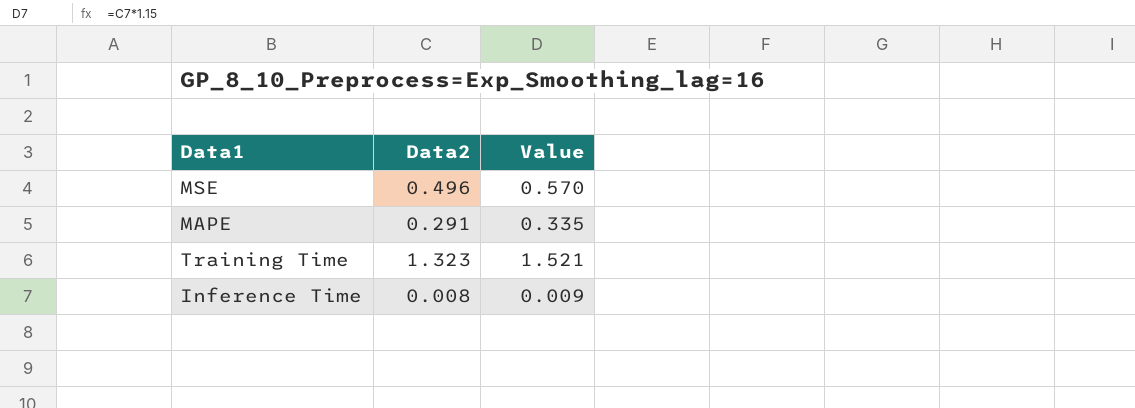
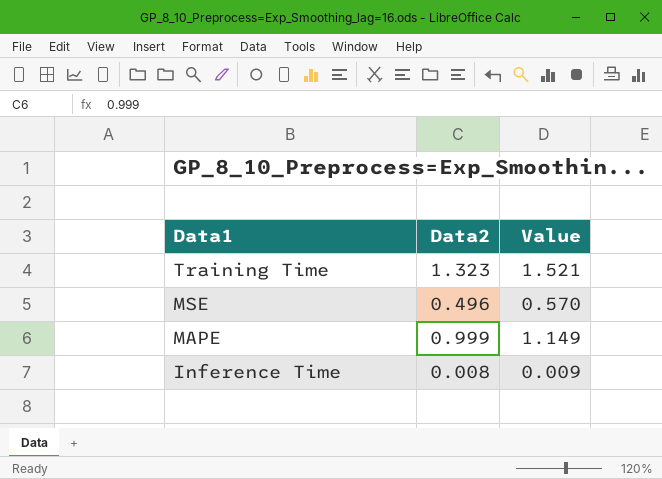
row order: none -> Data1 descending
MAPE | Data2: 0.291 -> 0.999
MAPE | Value: 0.335 -> 1.149

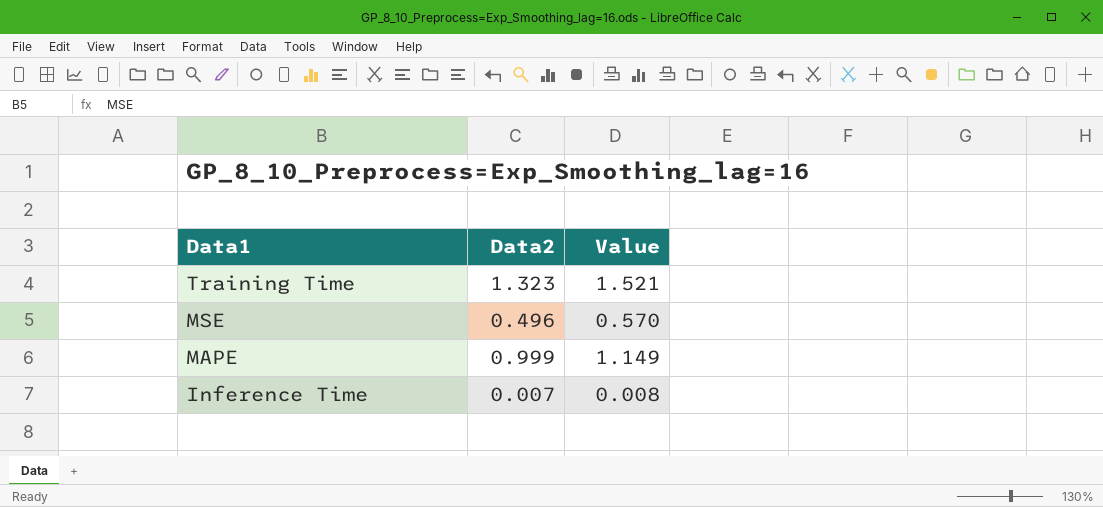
Inference Time | Data2: 0.008 -> 0.007
Inference Time | Value: 0.009 -> 0.008

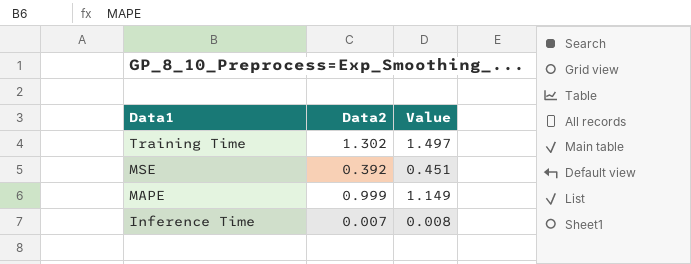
Training Time | Data2: 1.323 -> 1.302
Training Time | Value: 1.521 -> 1.497
MSE | Data2: 0.496 -> 0.392
MSE | Value: 0.570 -> 0.451

